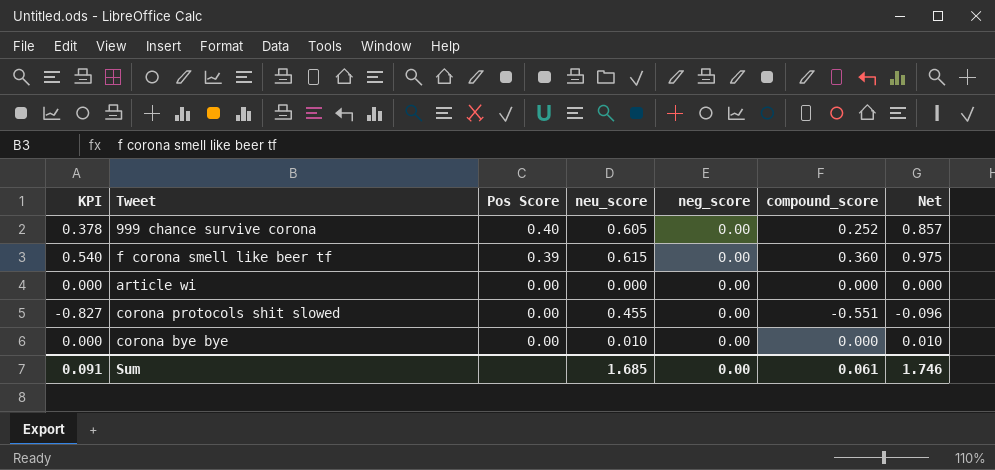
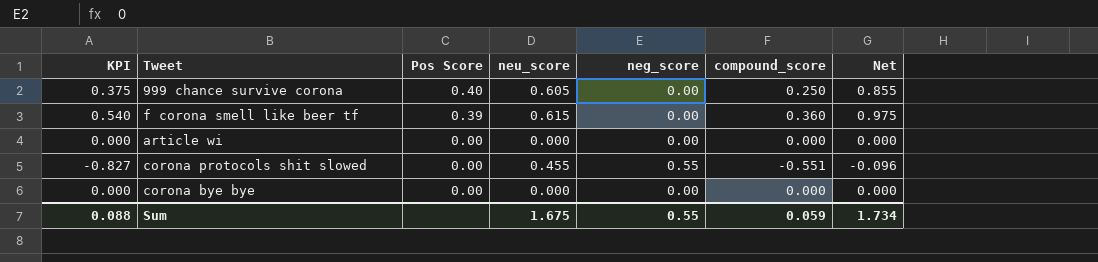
999 chance survive corona | KPI: 0.378 -> 0.375
999 chance survive corona | compound_score: 0.252 -> 0.250
999 chance survive corona | Net: 0.857 -> 0.855
corona protocols shit slowed | neg_score: 0.00 -> 0.55
corona bye bye | neu_score: 0.010 -> 0.000
corona bye bye | Net: 0.010 -> 0.000
Sum | KPI: 0.091 -> 0.088
Sum | neu_score: 1.685 -> 1.675
Sum | neg_score: 0.00 -> 0.55
Sum | compound_score: 0.061 -> 0.059
Sum | Net: 1.746 -> 1.734

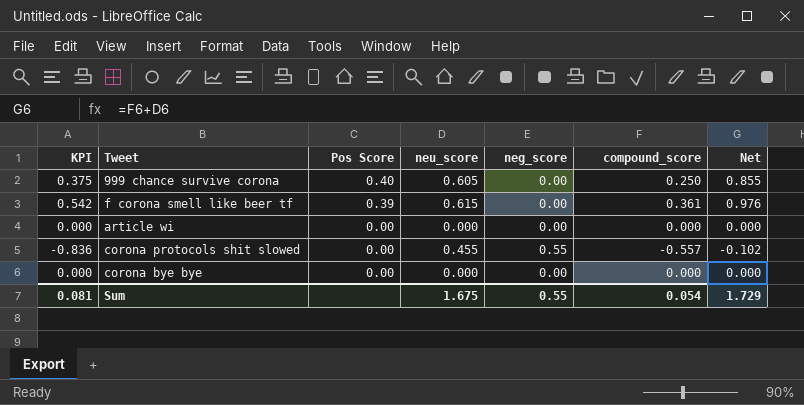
f corona smell like beer tf | KPI: 0.540 -> 0.542
f corona smell like beer tf | compound_score: 0.360 -> 0.361
f corona smell like beer tf | Net: 0.975 -> 0.976
corona protocols shit slowed | KPI: -0.827 -> -0.836
corona protocols shit slowed | compound_score: -0.551 -> -0.557
corona protocols shit slowed | Net: -0.096 -> -0.102
Sum | KPI: 0.088 -> 0.081
Sum | compound_score: 0.059 -> 0.054
Sum | Net: 1.734 -> 1.729

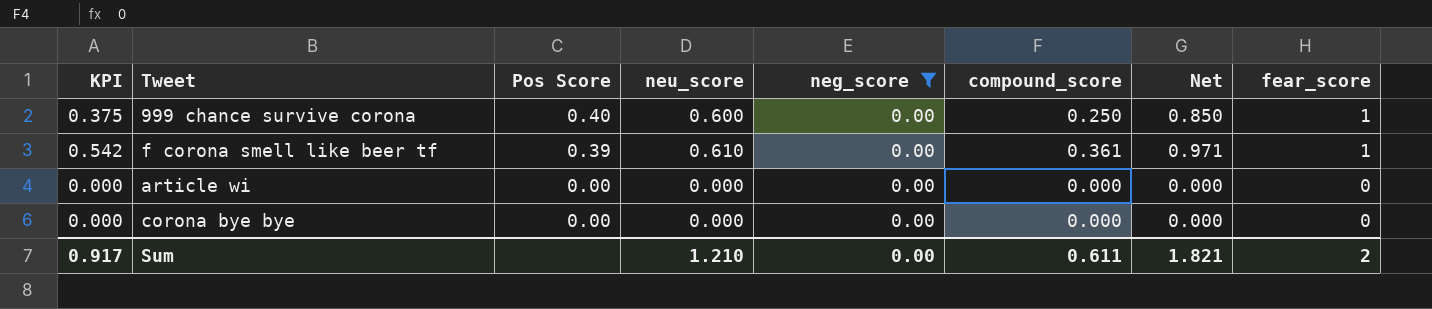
filter: none -> neg_score = 0.00
column fear_score | position: none -> 8
999 chance survive corona | neu_score: 0.605 -> 0.600
999 chance survive corona | Net: 0.855 -> 0.850
f corona smell like beer tf | neu_score: 0.615 -> 0.610
f corona smell like beer tf | Net: 0.976 -> 0.971
Sum | KPI: 0.081 -> 0.917
Sum | neu_score: 1.675 -> 1.210
Sum | neg_score: 0.55 -> 0.00
Sum | compound_score: 0.054 -> 0.611
Sum | Net: 1.729 -> 1.821

